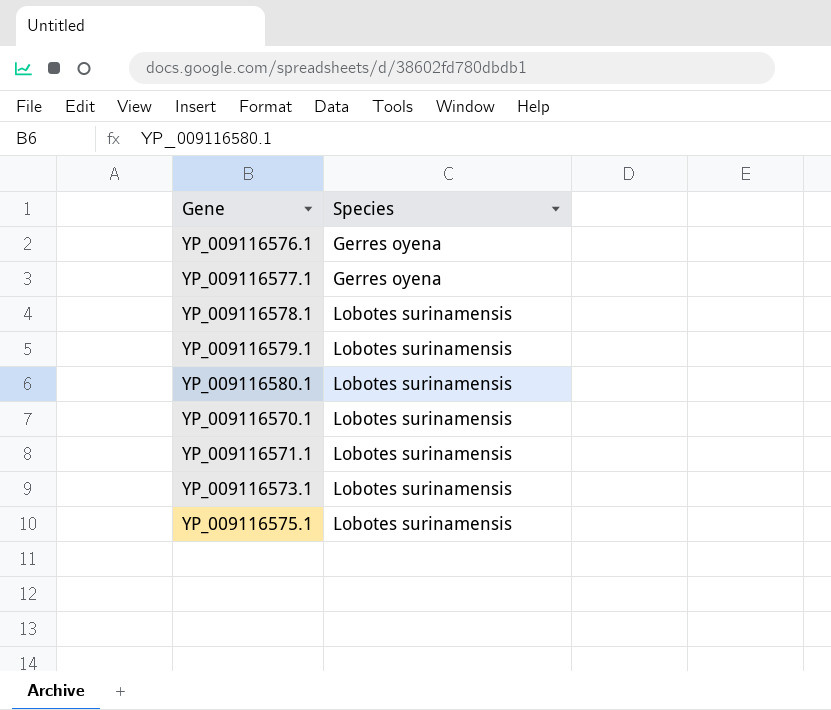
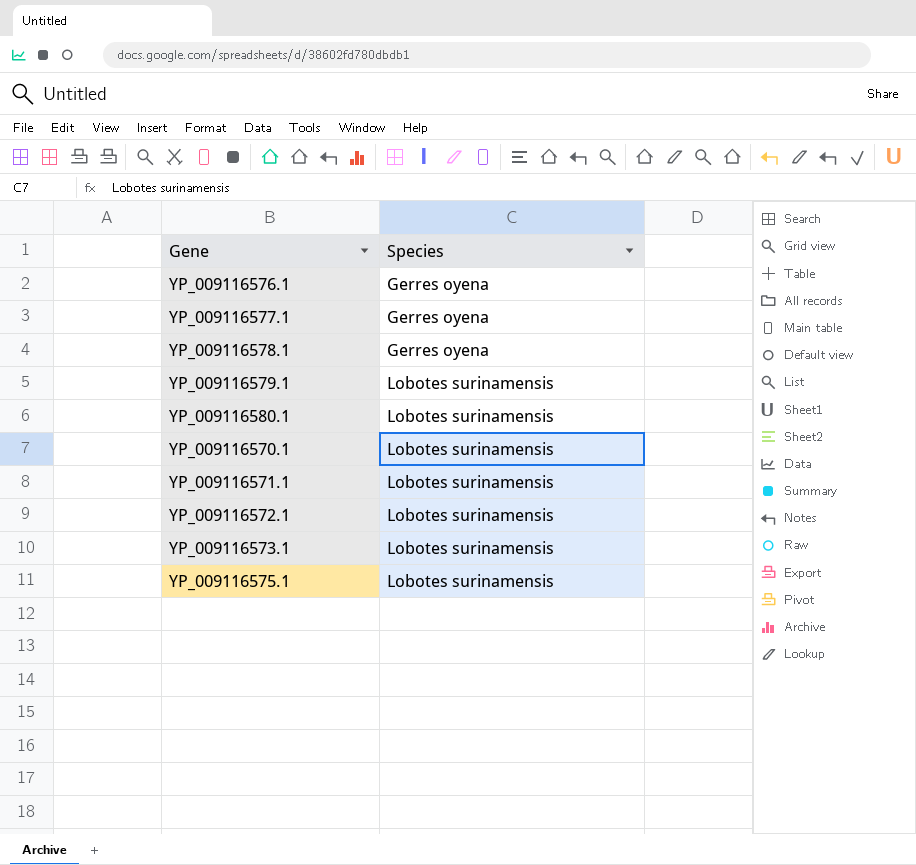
YP_009116578.1 | Species: Lobotes surinamensis -> Gerres oyena
row YP_009116572.1: none -> Lobotes surinamensis

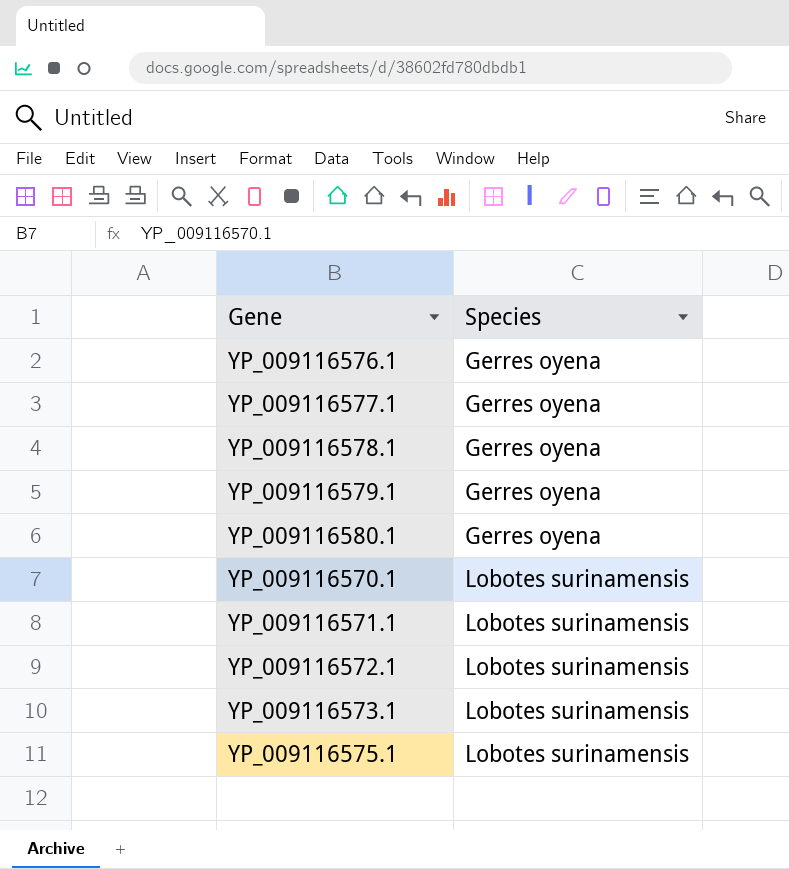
YP_009116579.1 | Species: Lobotes surinamensis -> Gerres oyena
YP_009116580.1 | Species: Lobotes surinamensis -> Gerres oyena

